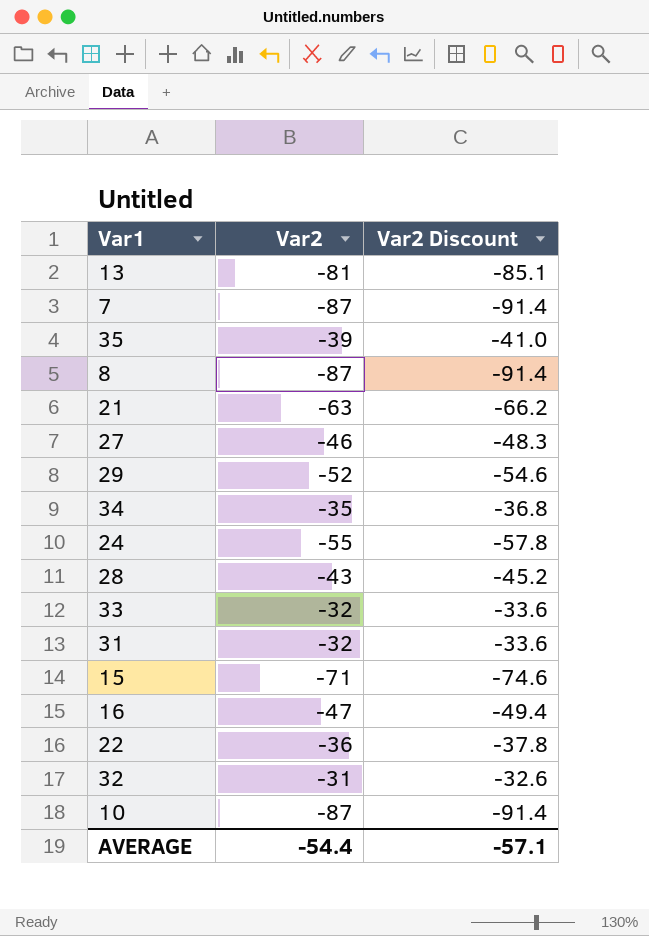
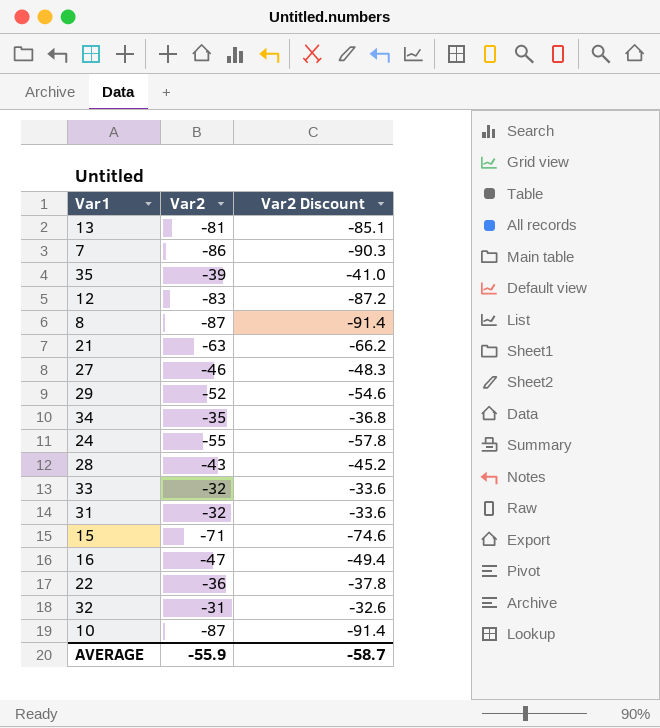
7 | Var2: -87 -> -86
7 | Var2 Discount: -91.4 -> -90.3
row 12: none -> -83 | -87.2
AVERAGE | Var2: -54.4 -> -55.9
AVERAGE | Var2 Discount: -57.1 -> -58.7

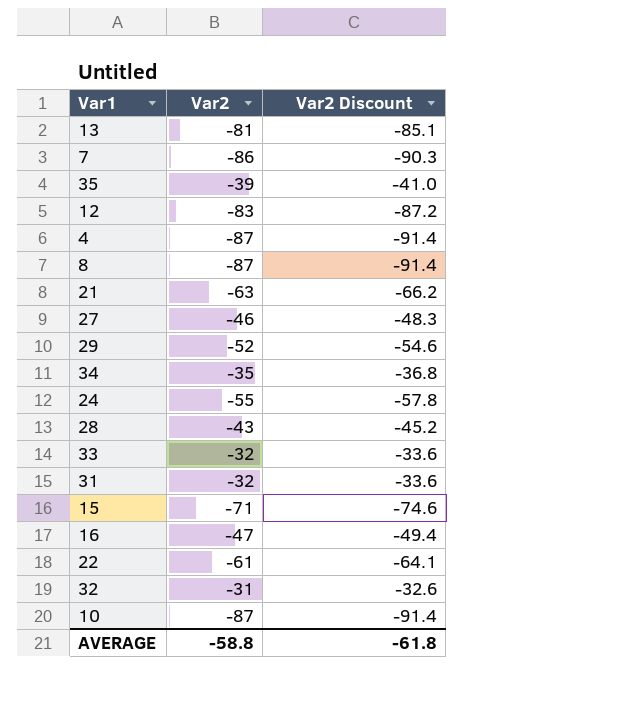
row 4: none -> -87 | -91.4
22 | Var2: -36 -> -61
22 | Var2 Discount: -37.8 -> -64.1
AVERAGE | Var2: -55.9 -> -58.8
AVERAGE | Var2 Discount: -58.7 -> -61.8

